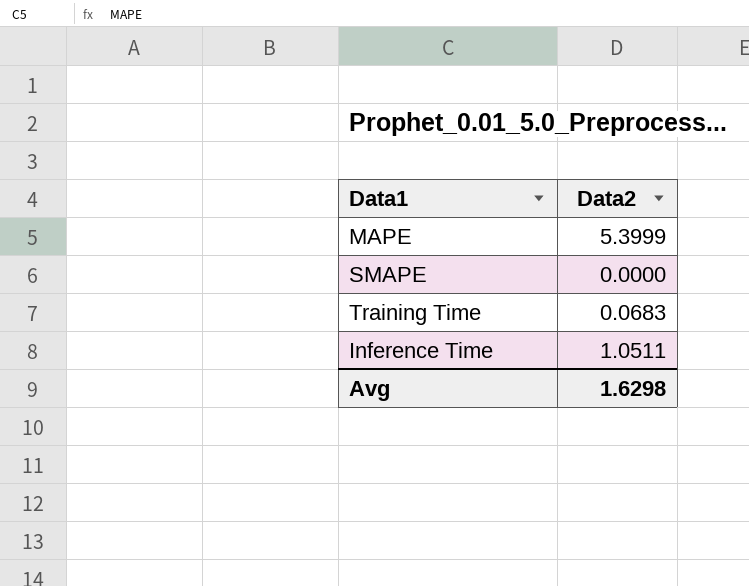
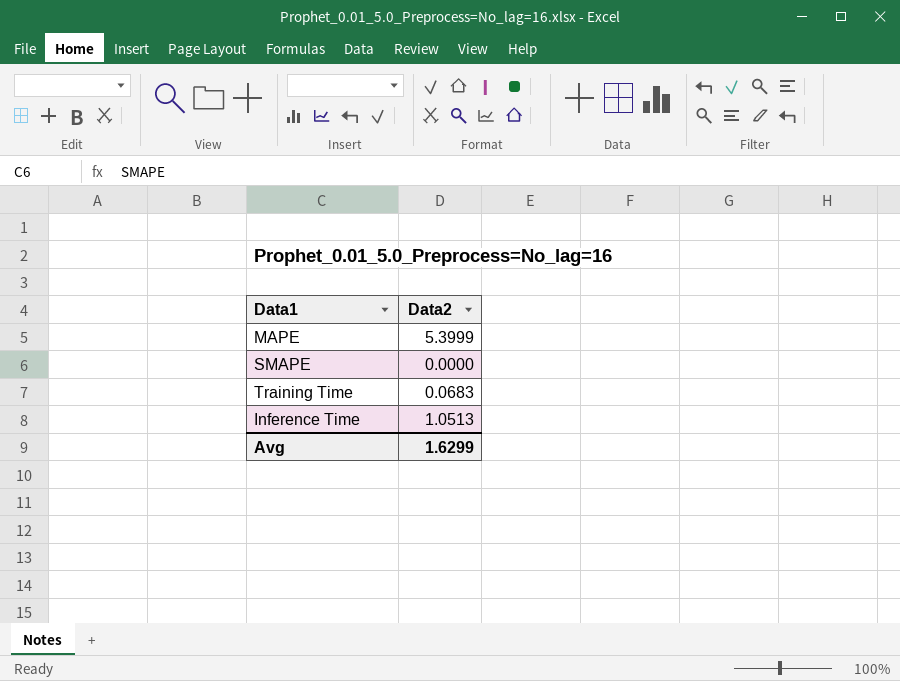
Inference Time | Data2: 1.0511 -> 1.0513
Avg | Data2: 1.6298 -> 1.6299

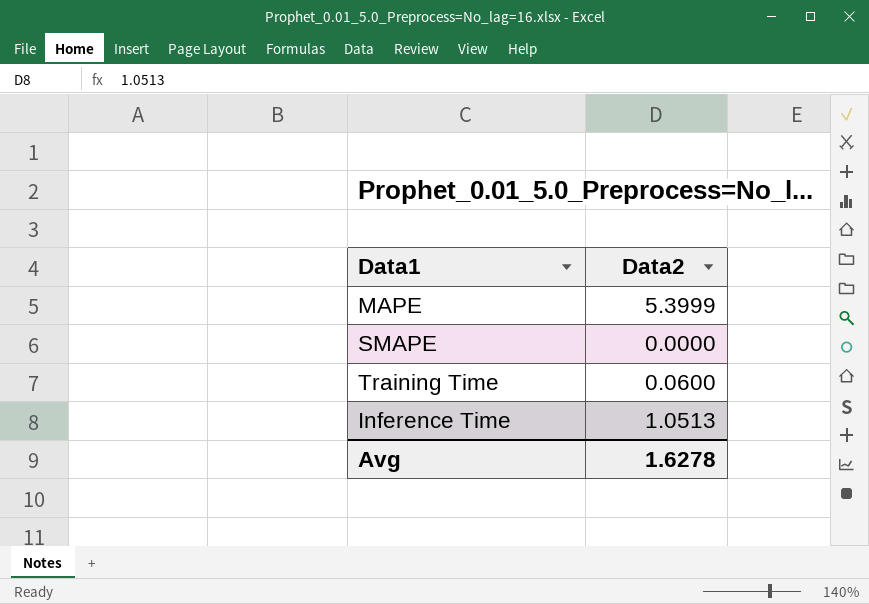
Training Time | Data2: 0.0683 -> 0.0600
Avg | Data2: 1.6299 -> 1.6278

